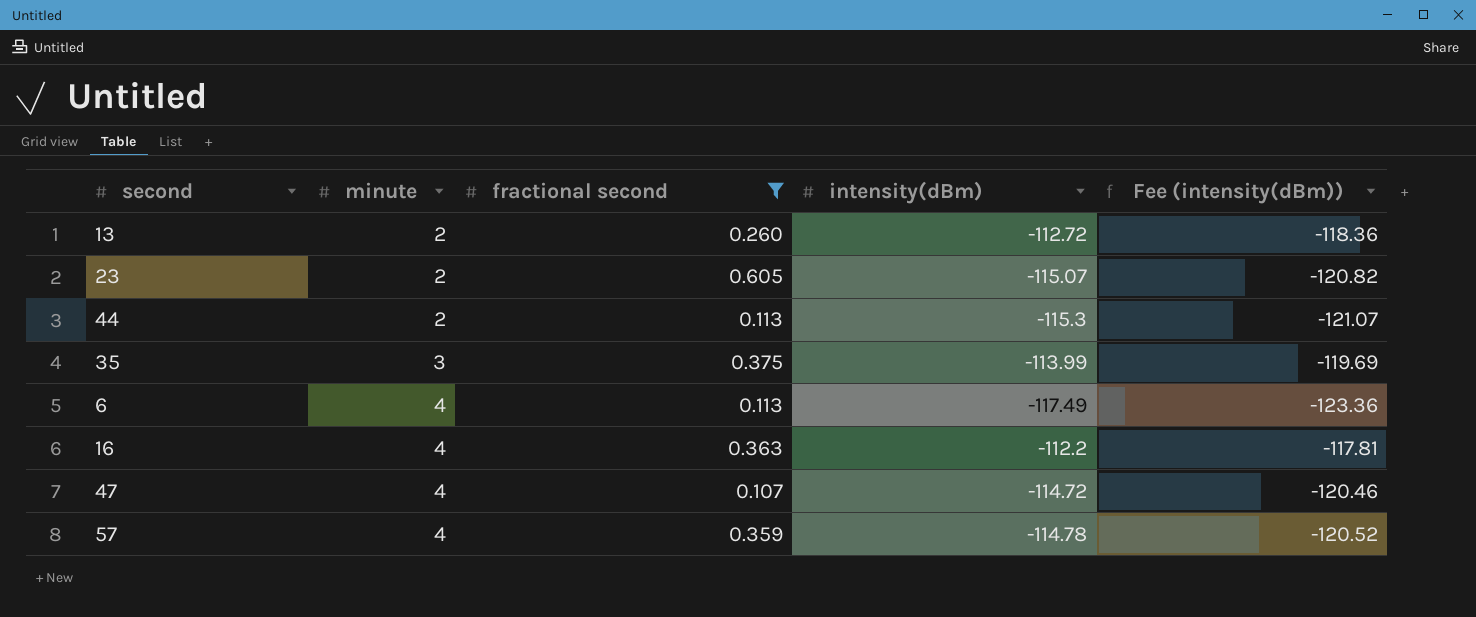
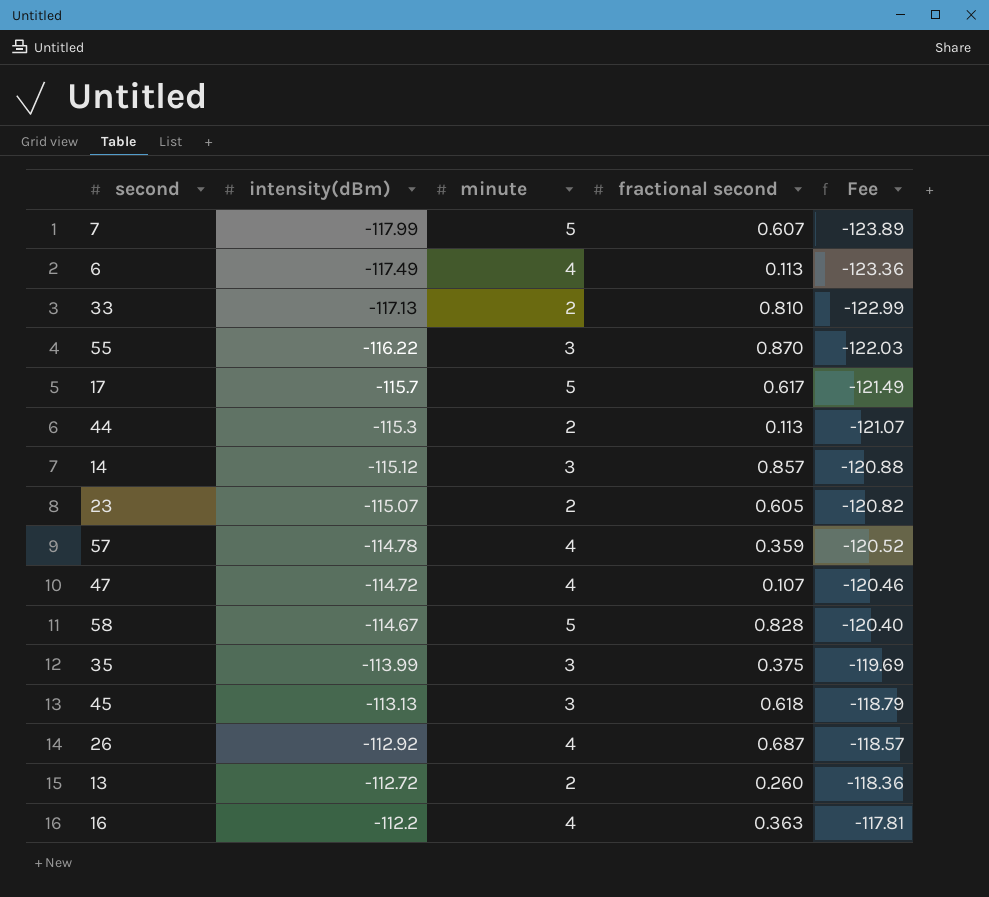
filter: fractional second <= 0.605 -> none
row order: minute ascending -> intensity(dBm) ascending
column intensity(dBm) | position: 4 -> 2
column name: Fee (intensity(dBm)) -> Fee

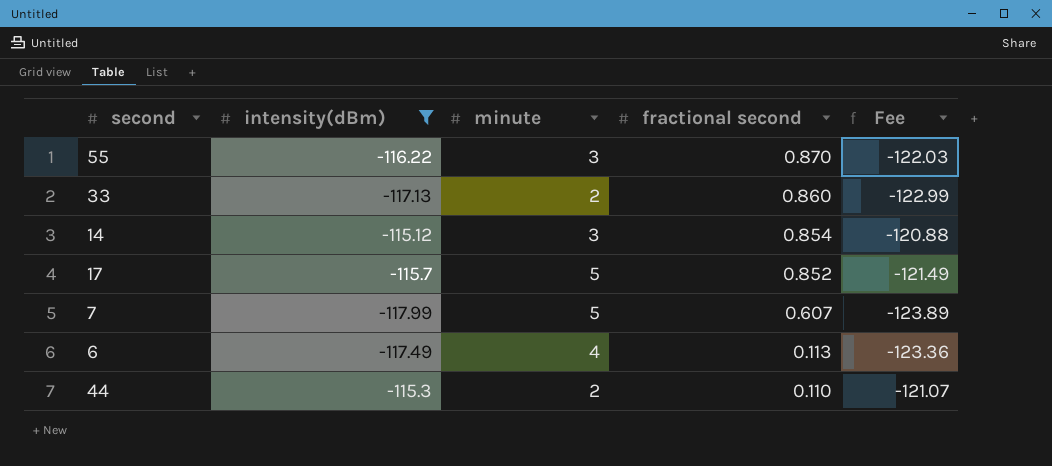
filter: none -> intensity(dBm) <= -115.12
row order: intensity(dBm) ascending -> fractional second descending
33 | fractional second: 0.810 -> 0.860
14 | fractional second: 0.857 -> 0.854
17 | fractional second: 0.617 -> 0.852
44 | fractional second: 0.113 -> 0.110

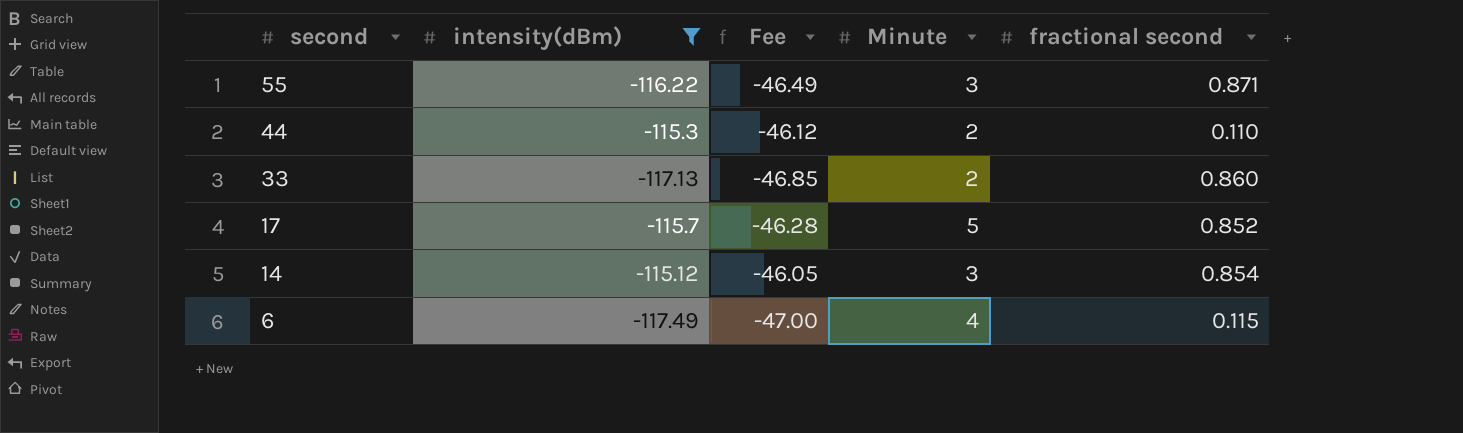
row order: fractional second descending -> second descending
column Fee | formula: [intensity(dBm)] * 1.05 -> [intensity(dBm)] * 0.4
column Fee | position: 5 -> 3
column name: minute -> Minute
row 7: -117.99 | 5 | 0.607 | -123.89 -> none
55 | fractional second: 0.870 -> 0.871
6 | fractional second: 0.113 -> 0.115

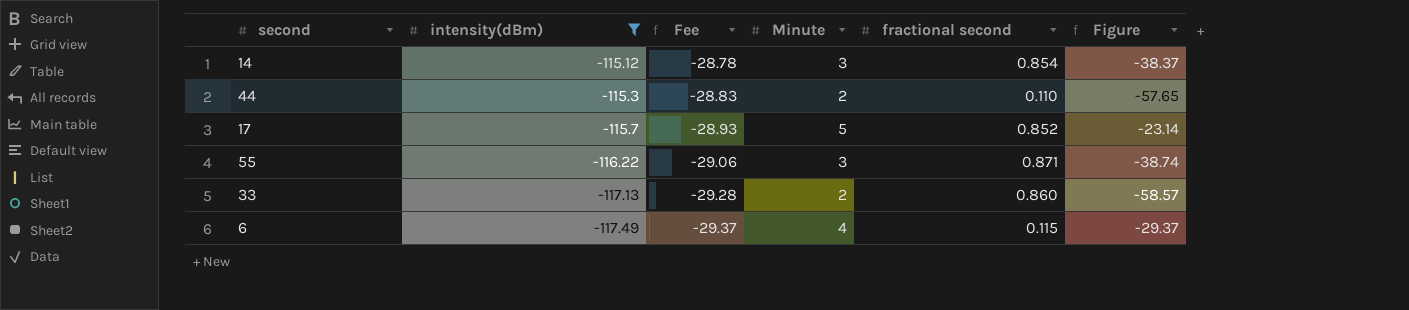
row order: second descending -> intensity(dBm) descending
column Fee | formula: [intensity(dBm)] * 0.4 -> [intensity(dBm)] * 0.25
column Figure | formula: none -> [intensity(dBm)] / [Minute]

